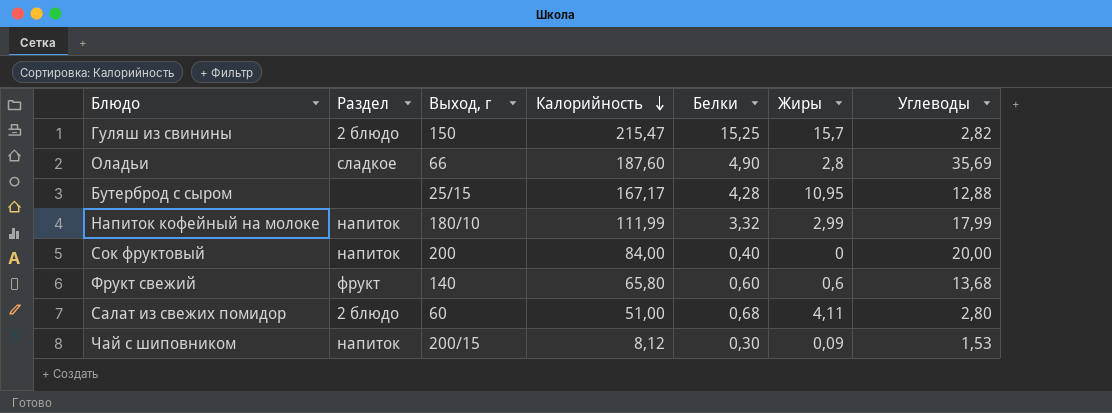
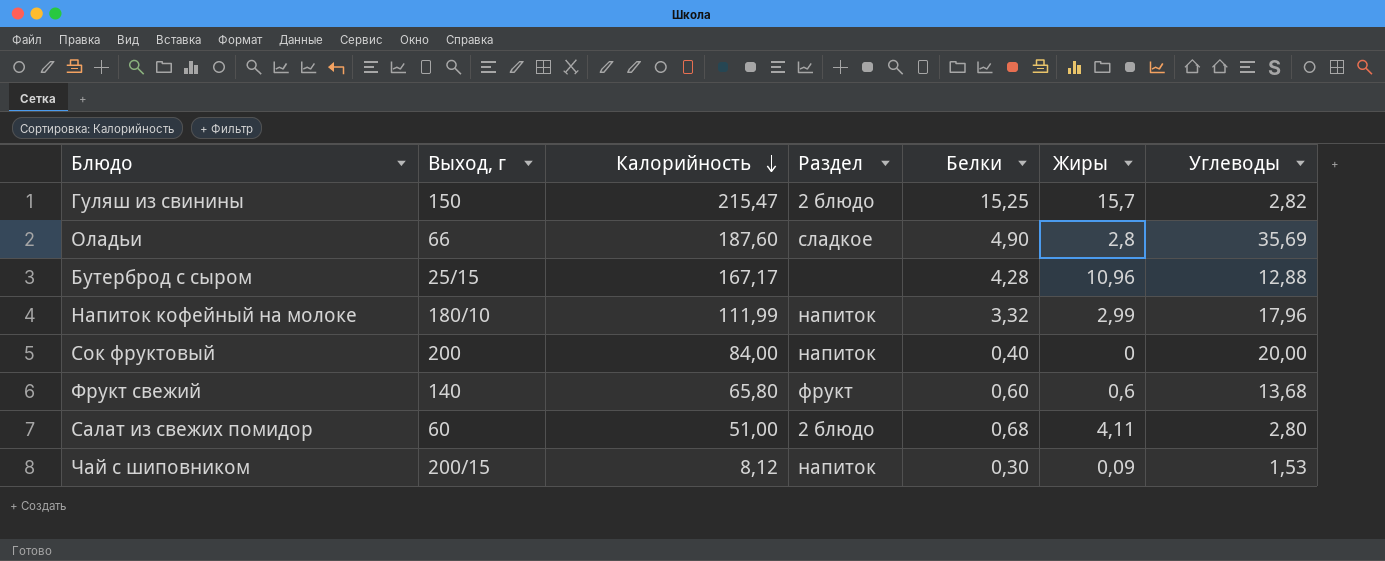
column Раздел | position: 2 -> 4
Бутерброд с сыром | Жиры: 10,95 -> 10,96
Напиток кофейный на молоке | Углеводы: 17,99 -> 17,96

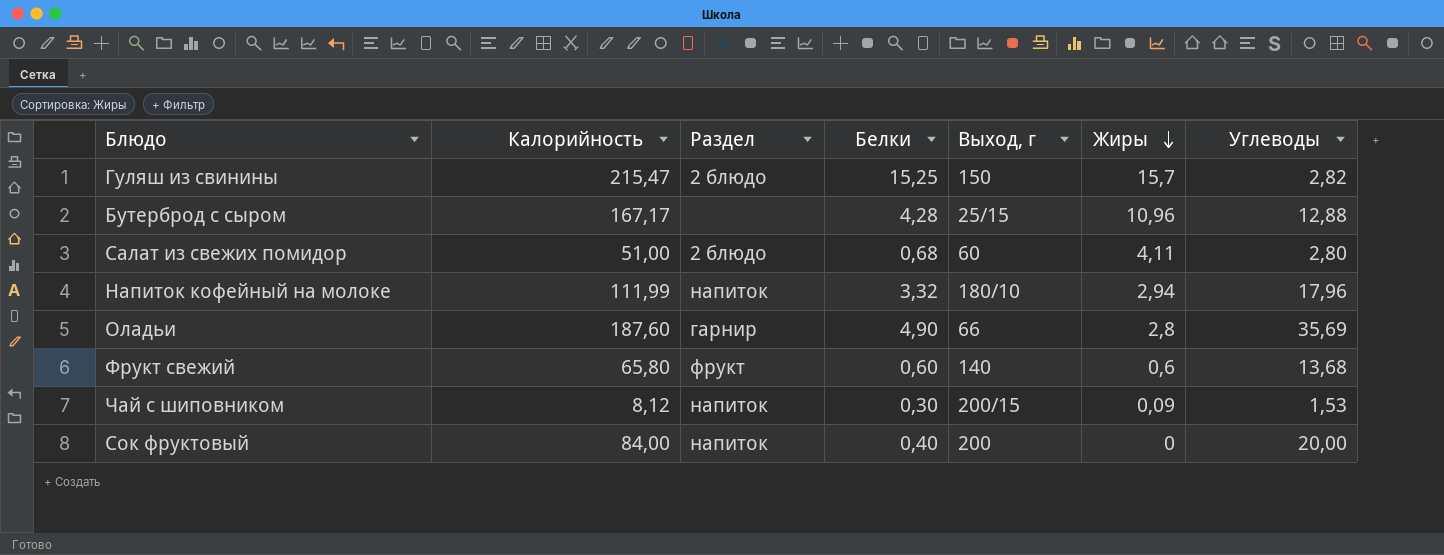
row order: Калорийность descending -> Жиры descending
column Выход, г | position: 2 -> 5
Напиток кофейный на молоке | Жиры: 2,99 -> 2,94
Оладьи | Раздел: сладкое -> гарнир

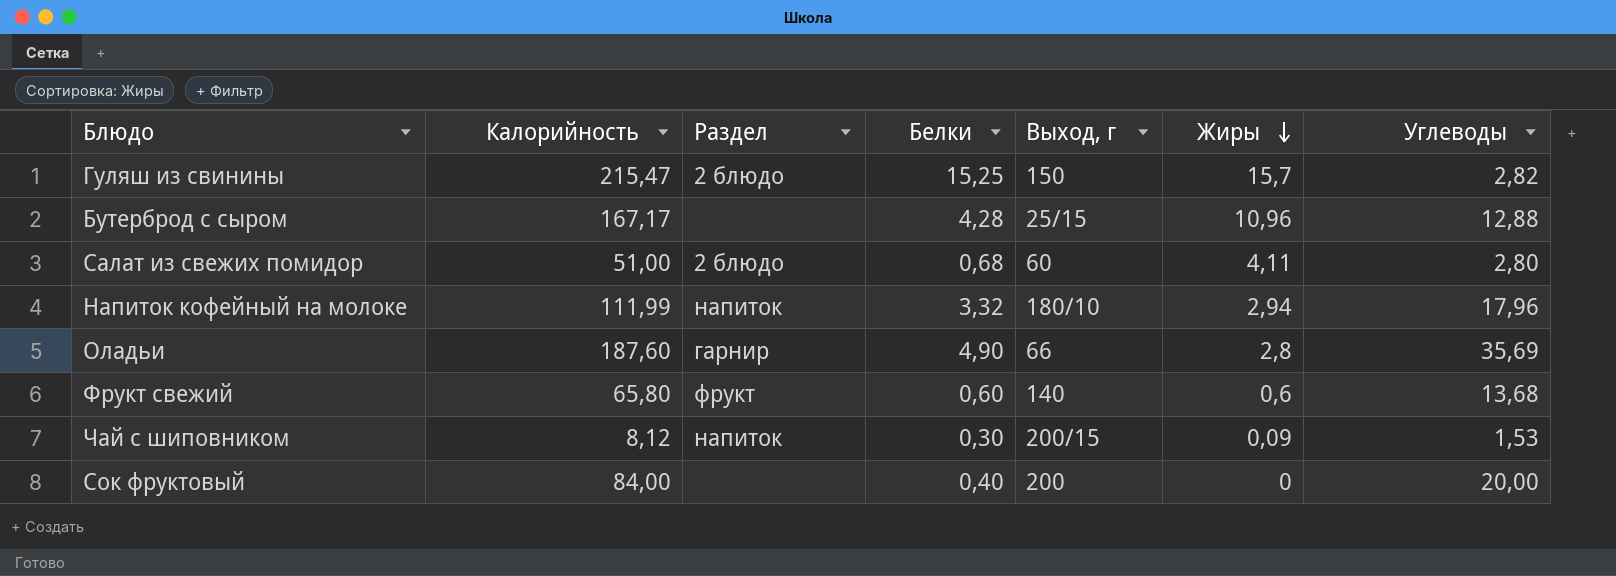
Сок фруктовый | Раздел: напиток -> none

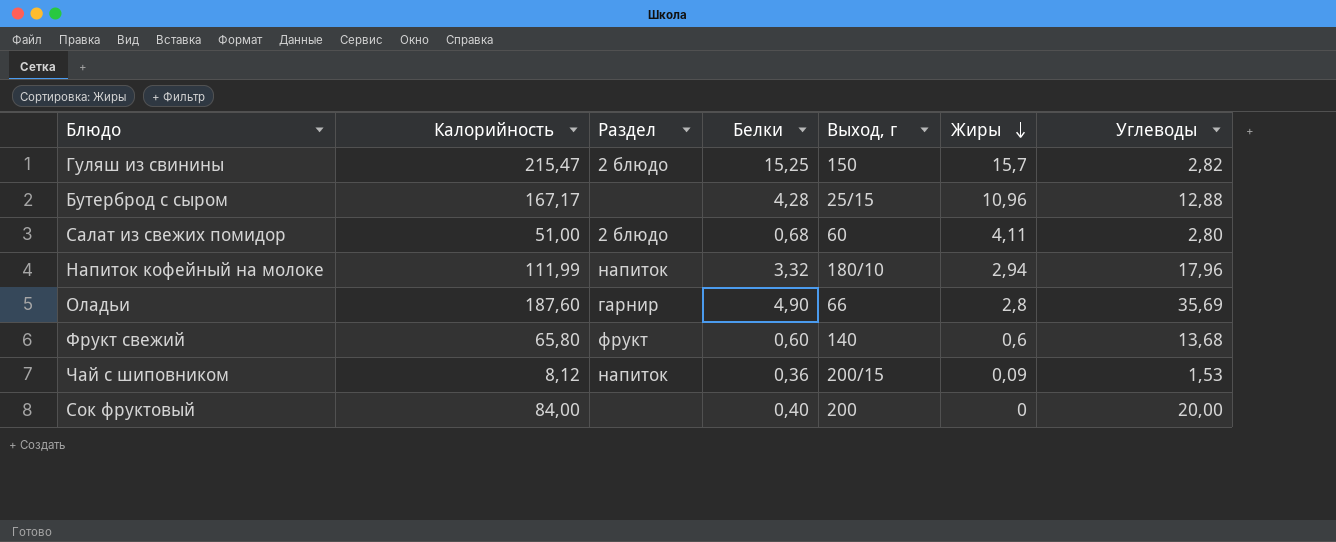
Чай с шиповником | Белки: 0,30 -> 0,36

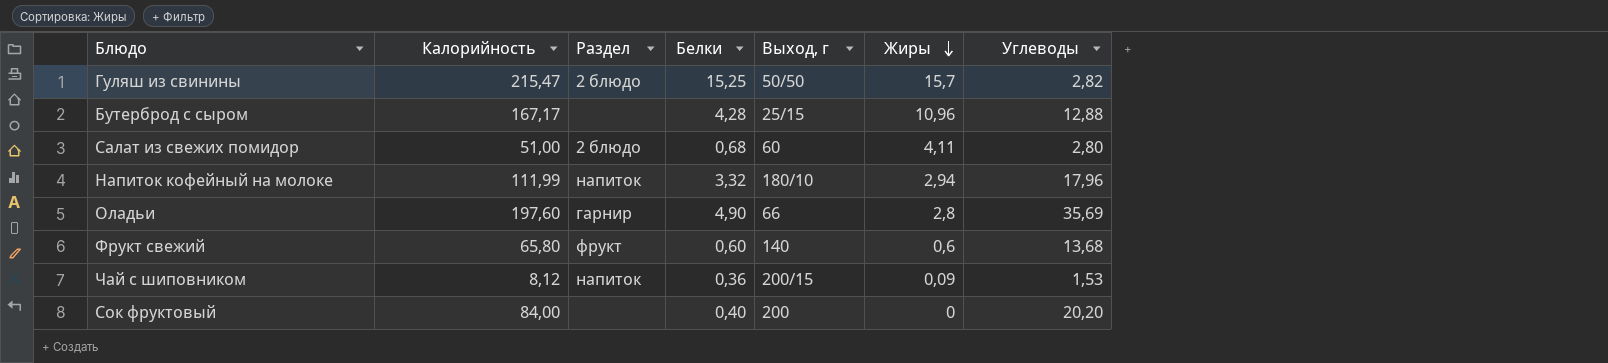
Гуляш из свинины | Выход, г: 150 -> 50/50
Оладьи | Калорийность: 187,60 -> 197,60
Сок фруктовый | Углеводы: 20,00 -> 20,20

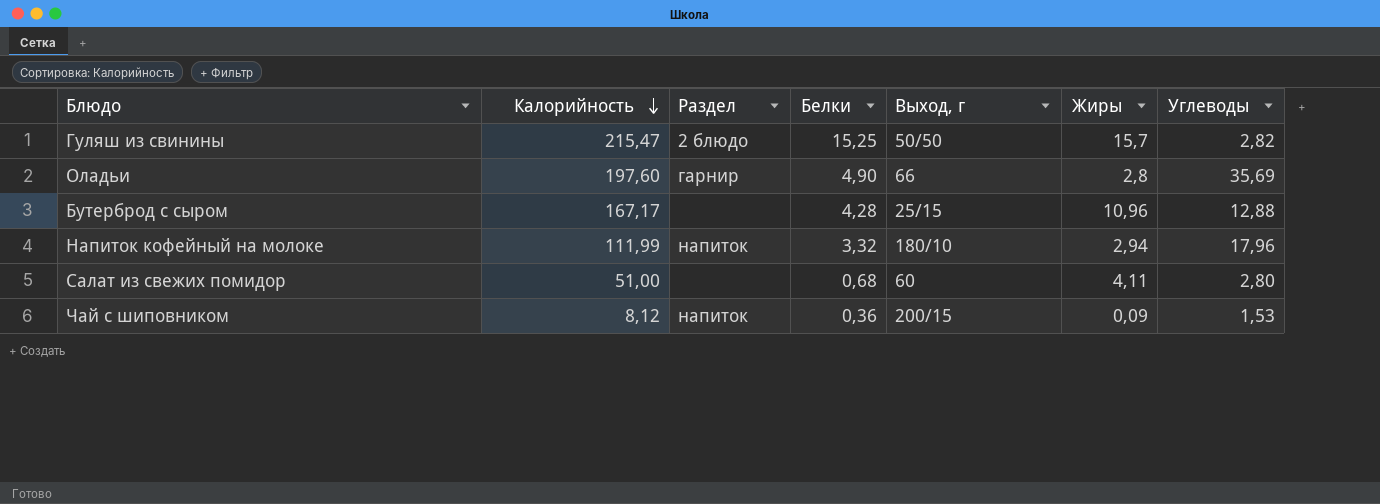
row order: Жиры descending -> Калорийность descending
row Фрукт свежий: 65,80 | фрукт | 0,60 | 140 | 0,6 | 13,68 -> none
row Сок фруктовый: 84,00 | none | 0,40 | 200 | 0 | 20,20 -> none
Салат из свежих помидор | Раздел: 2 блюдо -> none

